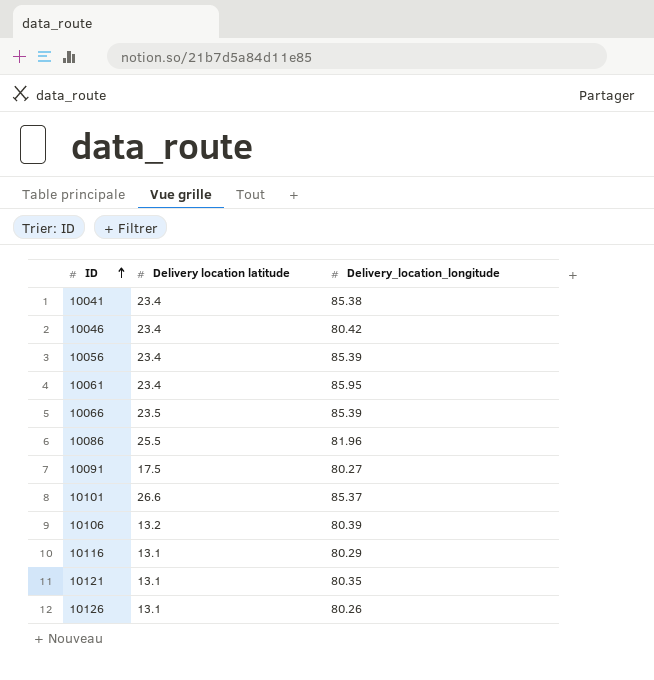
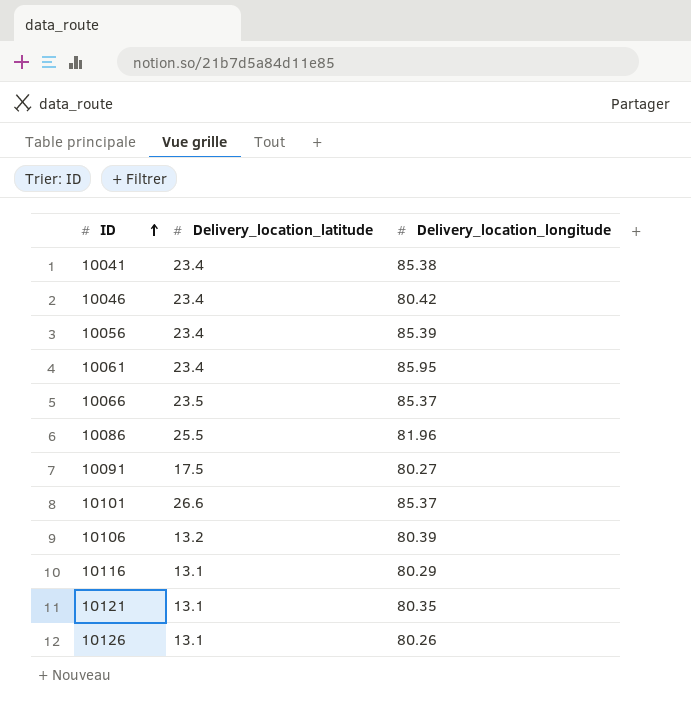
column name: Delivery location latitude -> Delivery_location_latitude
10066 | Delivery_location_longitude: 85.39 -> 85.37

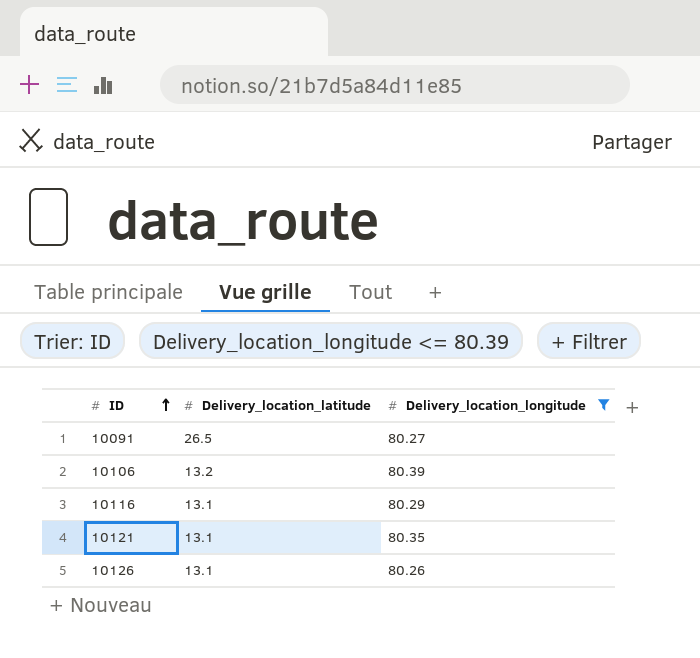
filter: none -> Delivery_location_longitude <= 80.39
10091 | Delivery_location_latitude: 17.5 -> 26.5

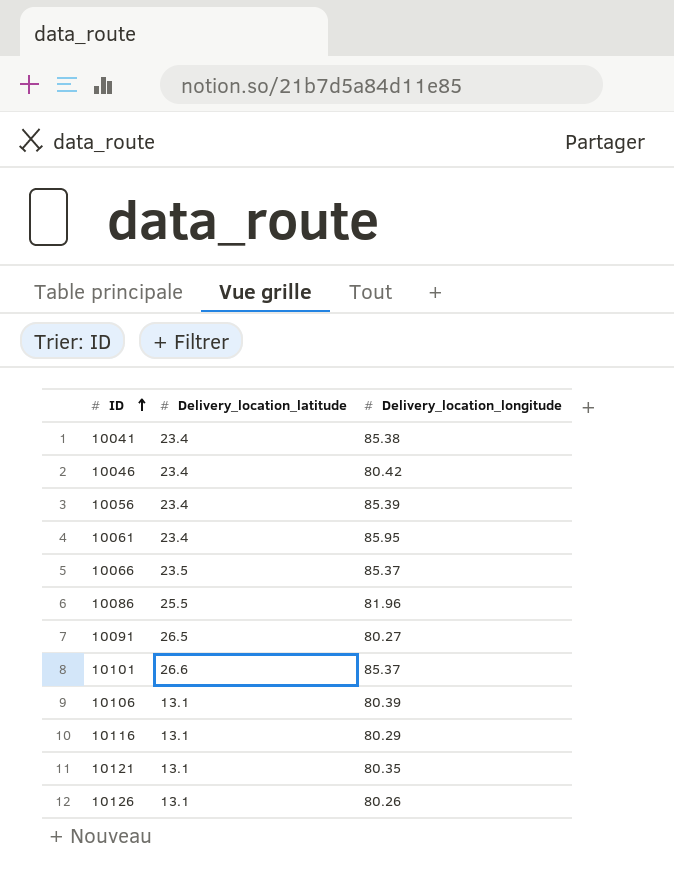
filter: Delivery_location_longitude <= 80.39 -> none
10106 | Delivery_location_latitude: 13.2 -> 13.1

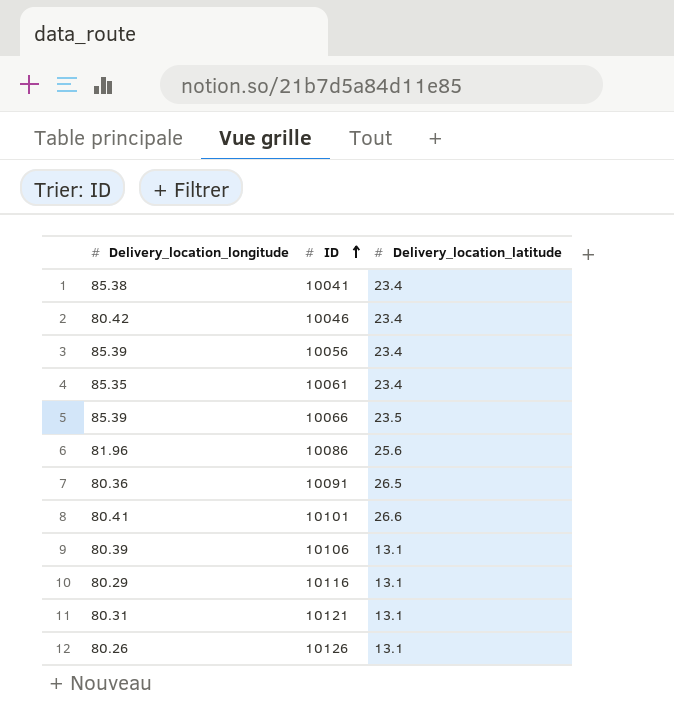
column Delivery_location_longitude | position: 3 -> 1
10061 | Delivery_location_longitude: 85.95 -> 85.35
10066 | Delivery_location_longitude: 85.37 -> 85.39
10086 | Delivery_location_latitude: 25.5 -> 25.6
10091 | Delivery_location_longitude: 80.27 -> 80.36
10101 | Delivery_location_longitude: 85.37 -> 80.41
10121 | Delivery_location_longitude: 80.35 -> 80.31

